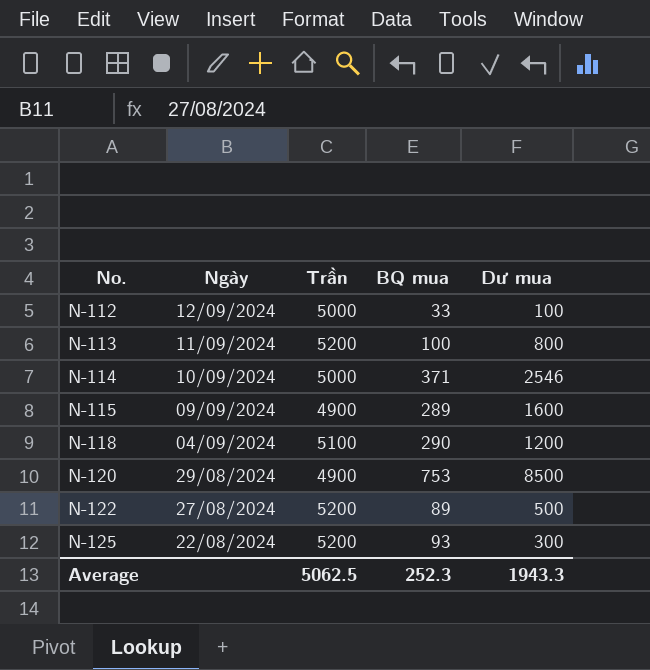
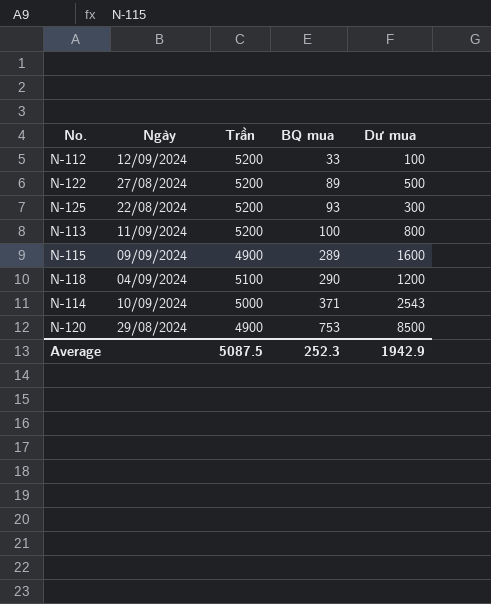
row order: No. ascending -> BQ mua ascending
N-112 | Trần: 5000 -> 5200
N-114 | Dư mua: 2546 -> 2543
Average | Trần: 5062.5 -> 5087.5
Average | Dư mua: 1943.3 -> 1942.9

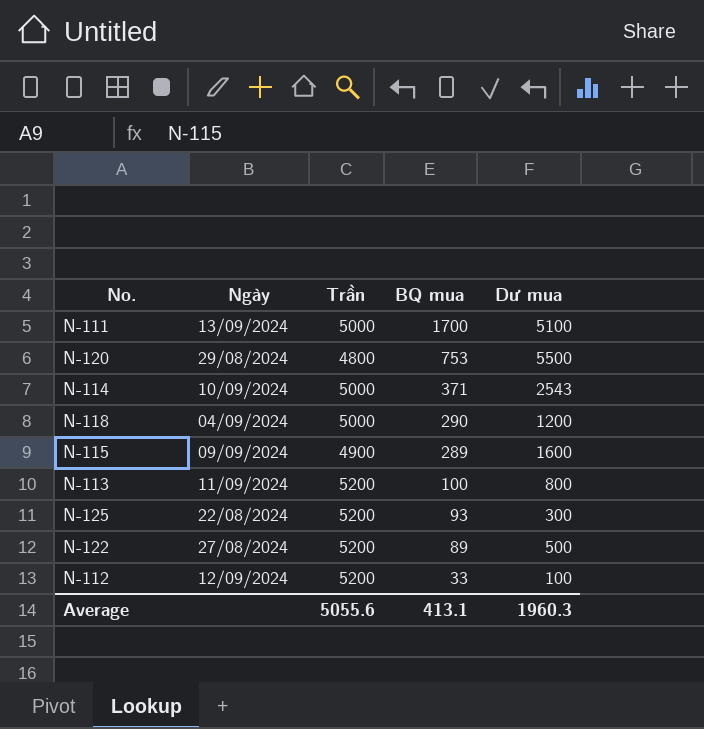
row order: BQ mua ascending -> BQ mua descending
row N-111: none -> 13/09/2024 | 5000 | 1700 | 5100
N-120 | Trần: 4900 -> 4800
N-120 | Dư mua: 8500 -> 5500
N-118 | Trần: 5100 -> 5000
Average | Trần: 5087.5 -> 5055.6
Average | BQ mua: 252.3 -> 413.1
Average | Dư mua: 1942.9 -> 1960.3

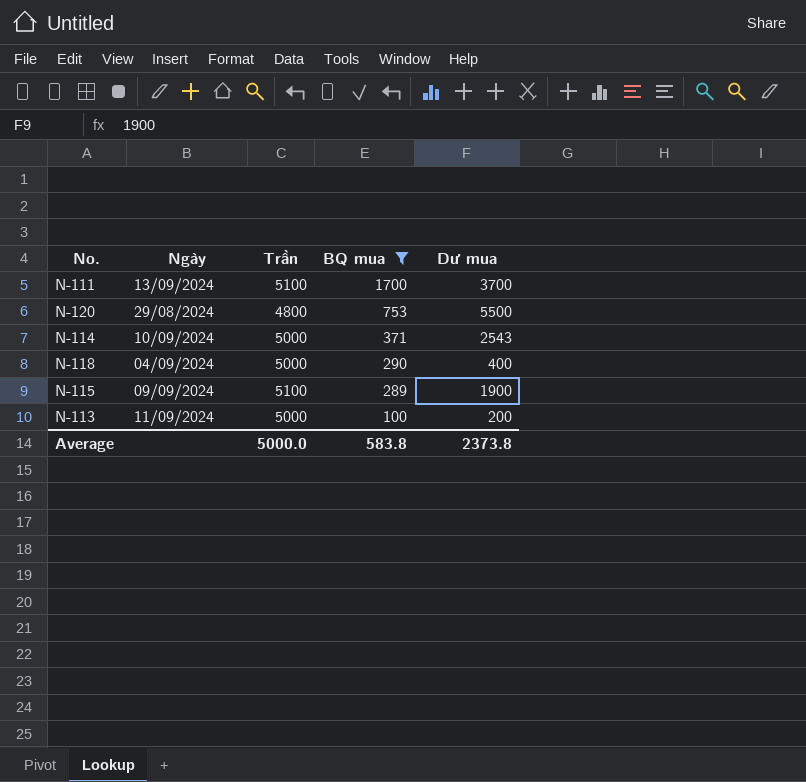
filter: none -> BQ mua >= 100
N-111 | Trần: 5000 -> 5100
N-111 | Dư mua: 5100 -> 3700
N-118 | Dư mua: 1200 -> 400
N-115 | Trần: 4900 -> 5100
N-115 | Dư mua: 1600 -> 1900
N-113 | Trần: 5200 -> 5000
N-113 | Dư mua: 800 -> 200
Average | Trần: 5055.6 -> 5000.0
Average | BQ mua: 413.1 -> 583.8
Average | Dư mua: 1960.3 -> 2373.8

